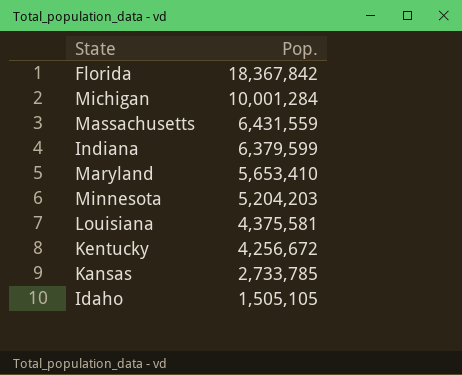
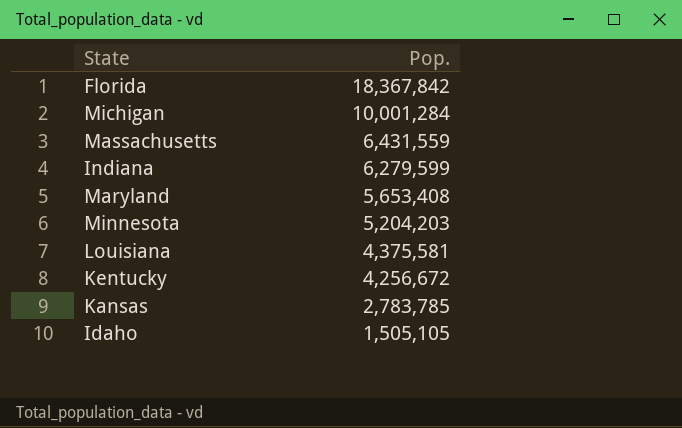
Indiana | Pop.: 6,379,599 -> 6,279,599
Maryland | Pop.: 5,653,410 -> 5,653,408
Kansas | Pop.: 2,733,785 -> 2,783,785

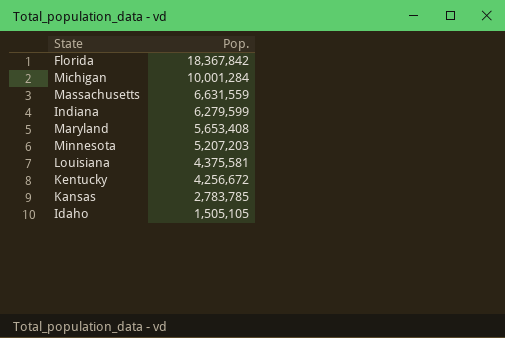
Massachusetts | Pop.: 6,431,559 -> 6,631,559
Minnesota | Pop.: 5,204,203 -> 5,207,203

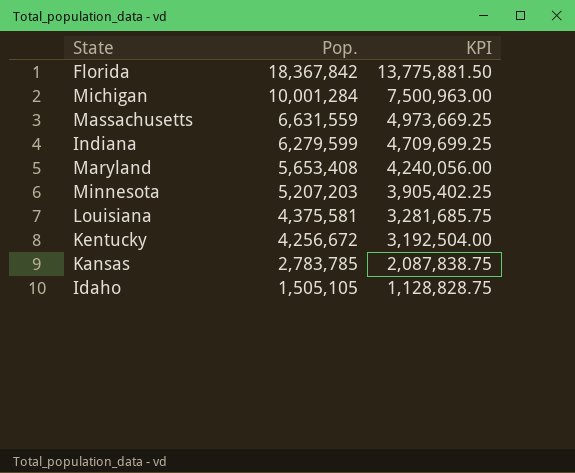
column KPI | formula: none -> [Pop.] * 0.75

